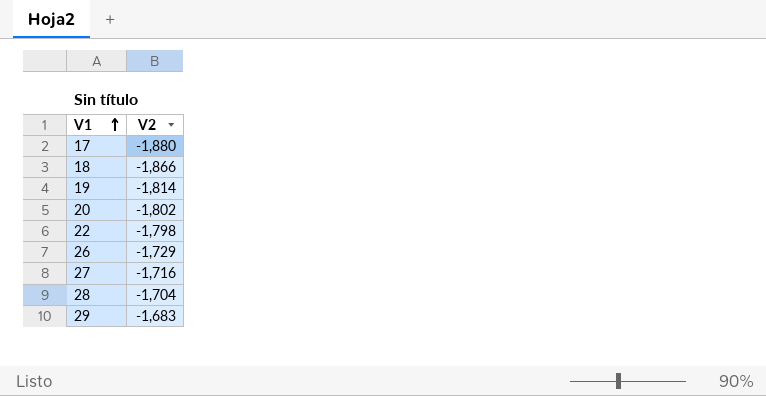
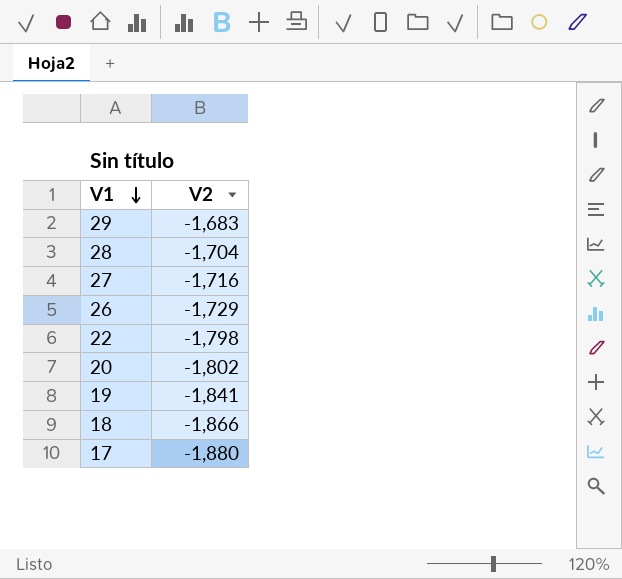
row order: V1 ascending -> V1 descending
19 | V2: -1,814 -> -1,841

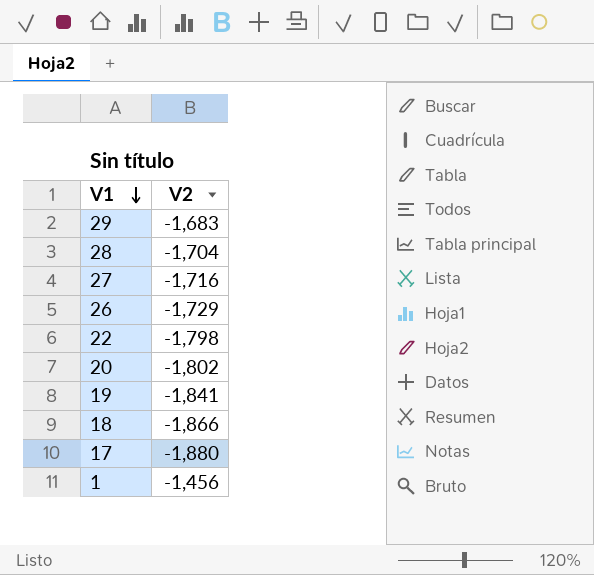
row 1: none -> -1,456

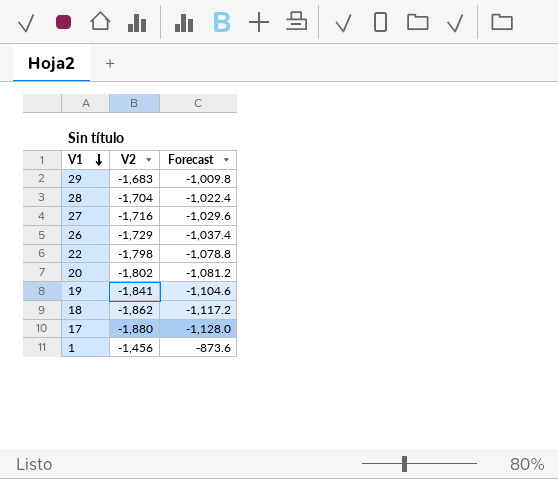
column Forecast | formula: none -> [V2] * 0.6
18 | V2: -1,866 -> -1,862

